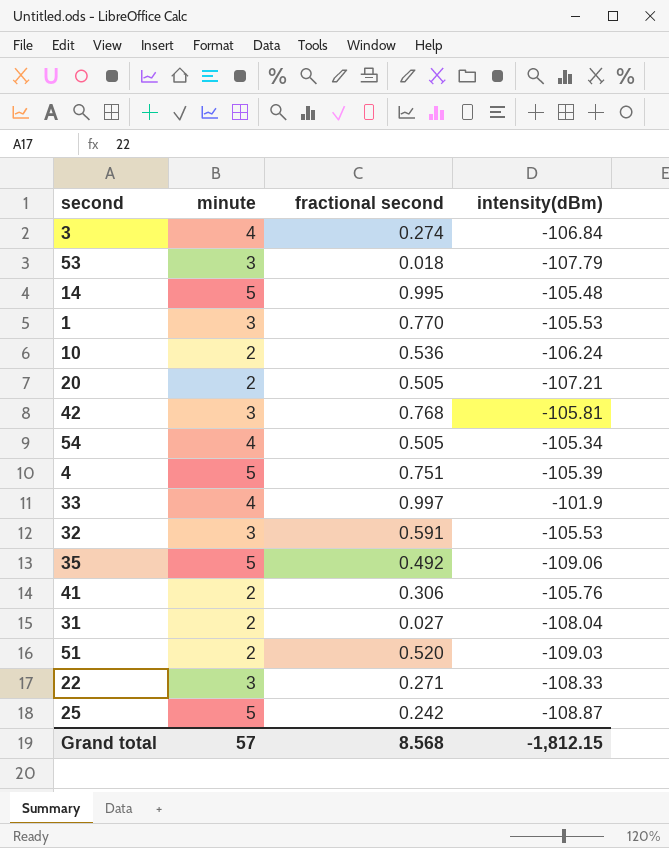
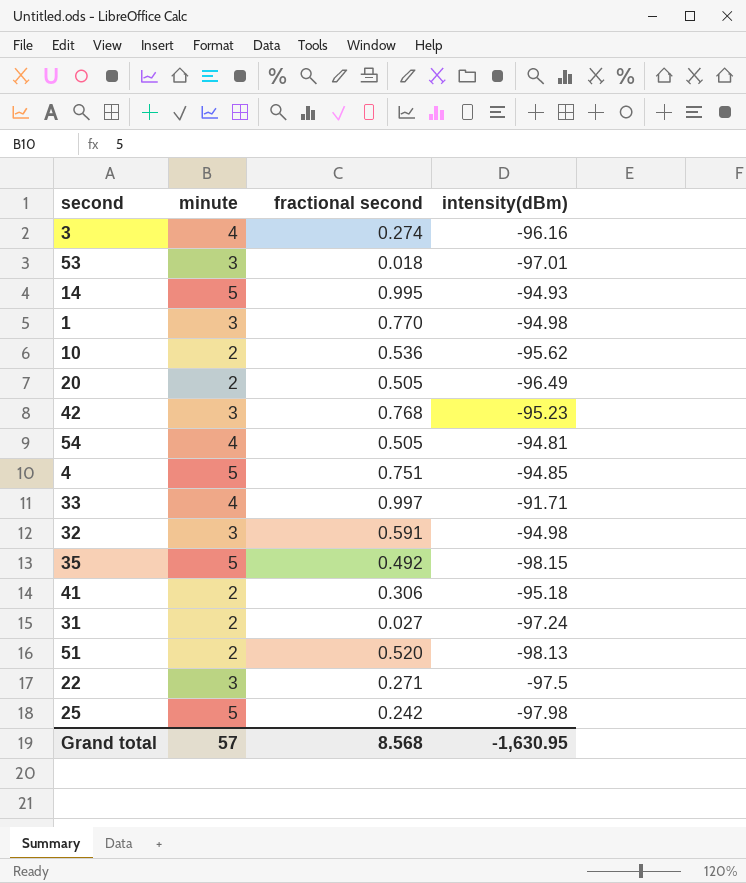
3 | intensity(dBm): -106.84 -> -96.16
53 | intensity(dBm): -107.79 -> -97.01
14 | intensity(dBm): -105.48 -> -94.93
1 | intensity(dBm): -105.53 -> -94.98
10 | intensity(dBm): -106.24 -> -95.62
20 | intensity(dBm): -107.21 -> -96.49
42 | intensity(dBm): -105.81 -> -95.23
54 | intensity(dBm): -105.34 -> -94.81
4 | intensity(dBm): -105.39 -> -94.85
33 | intensity(dBm): -101.9 -> -91.71
32 | intensity(dBm): -105.53 -> -94.98
35 | intensity(dBm): -109.06 -> -98.15
41 | intensity(dBm): -105.76 -> -95.18
31 | intensity(dBm): -108.04 -> -97.24
51 | intensity(dBm): -109.03 -> -98.13
22 | intensity(dBm): -108.33 -> -97.5
25 | intensity(dBm): -108.87 -> -97.98
Grand total | intensity(dBm): -1,812.15 -> -1,630.95

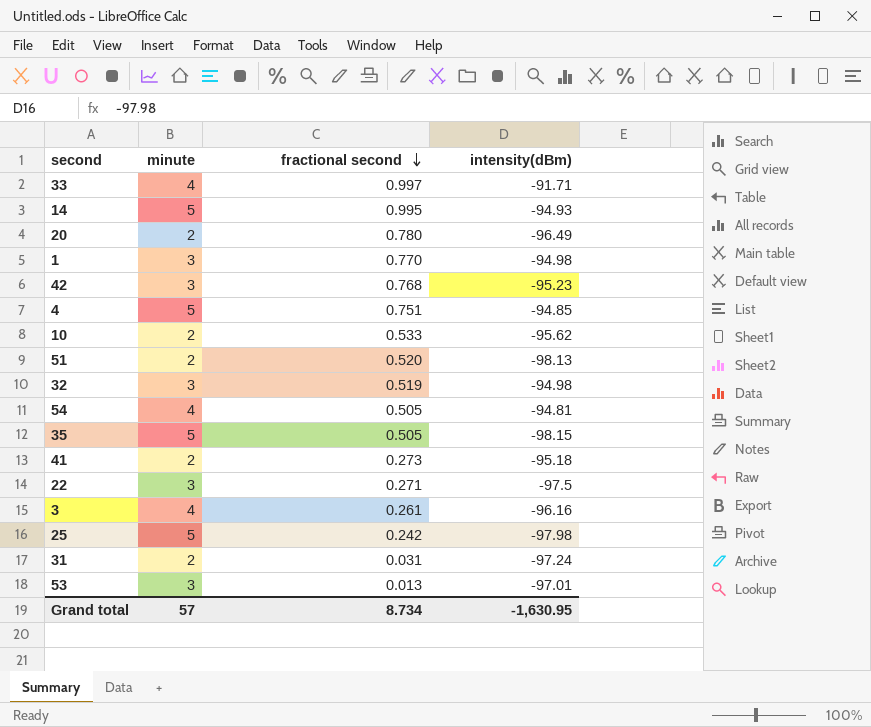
row order: none -> fractional second descending
20 | fractional second: 0.505 -> 0.780
10 | fractional second: 0.536 -> 0.533
32 | fractional second: 0.591 -> 0.519
35 | fractional second: 0.492 -> 0.505
41 | fractional second: 0.306 -> 0.273
3 | fractional second: 0.274 -> 0.261
31 | fractional second: 0.027 -> 0.031
53 | fractional second: 0.018 -> 0.013
Grand total | fractional second: 8.568 -> 8.734

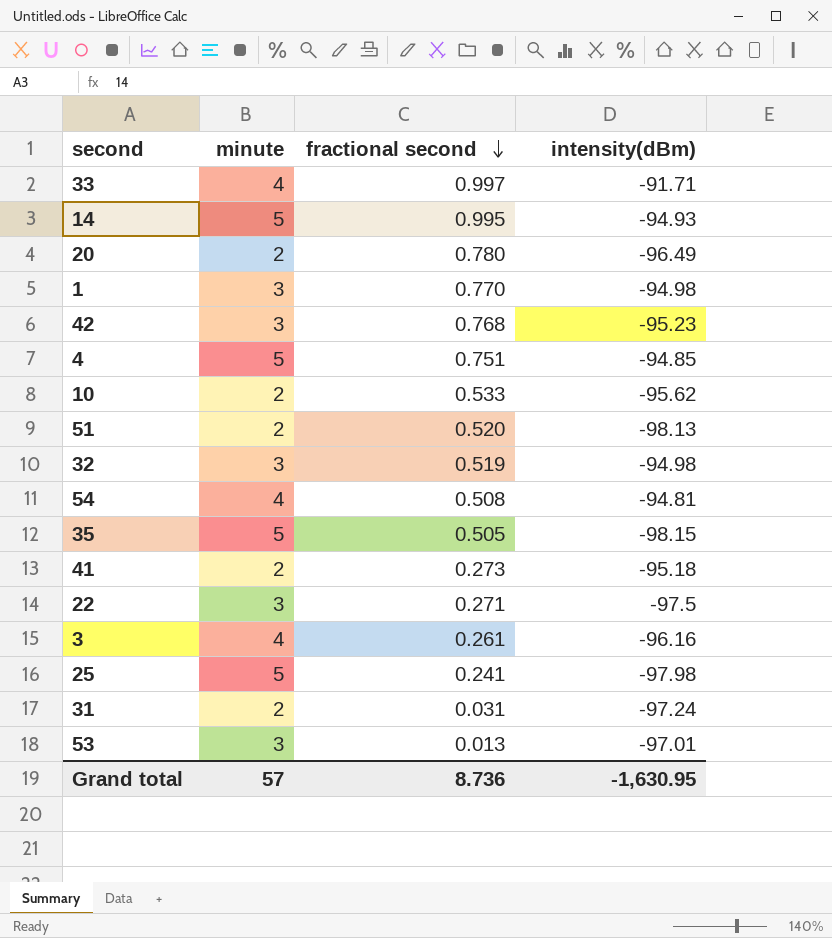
54 | fractional second: 0.505 -> 0.508
25 | fractional second: 0.242 -> 0.241
Grand total | fractional second: 8.734 -> 8.736

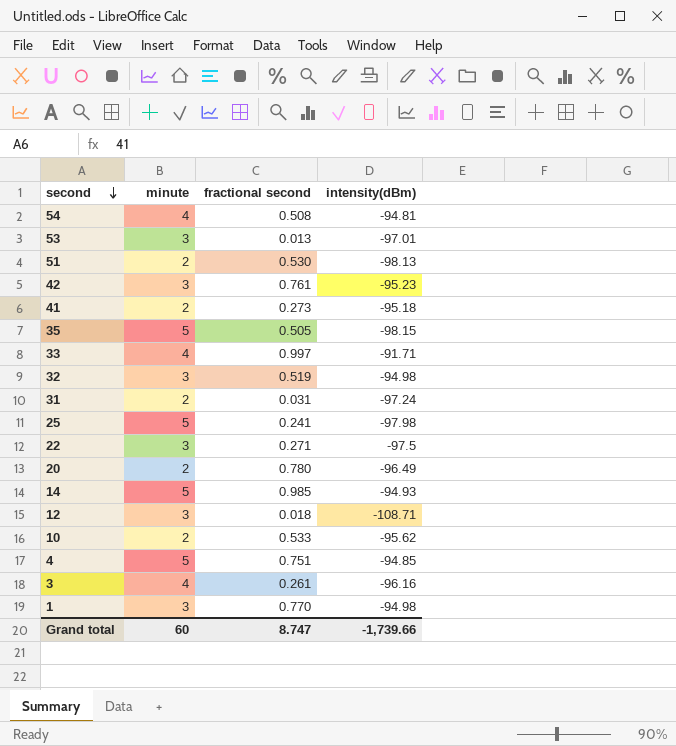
row order: fractional second descending -> second descending
51 | fractional second: 0.520 -> 0.530
42 | fractional second: 0.768 -> 0.761
14 | fractional second: 0.995 -> 0.985
row 12: none -> 3 | 0.018 | -108.71
Grand total | minute: 57 -> 60
Grand total | fractional second: 8.736 -> 8.747
Grand total | intensity(dBm): -1,630.95 -> -1,739.66

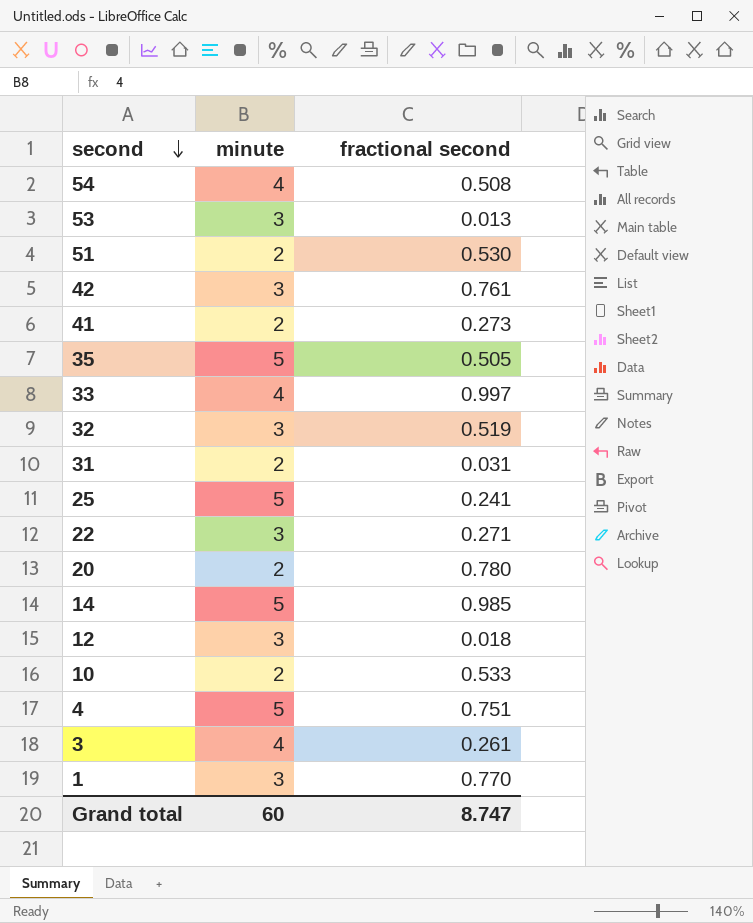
column intensity(dBm) | position: 4 -> none

